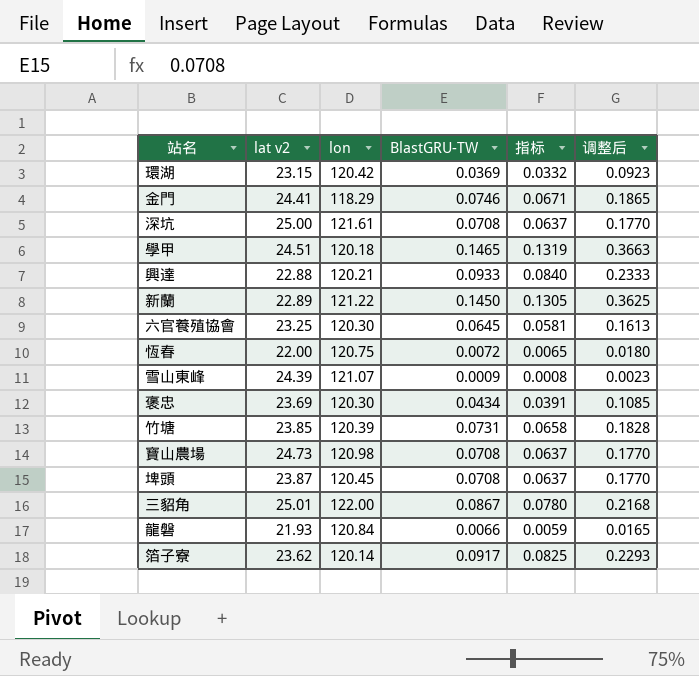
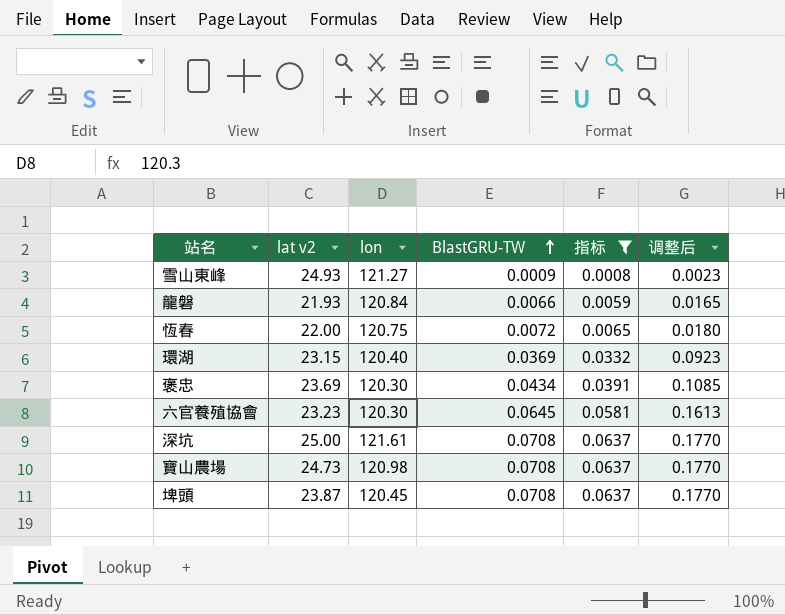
filter: none -> 指标 <= 0.0637
row order: none -> BlastGRU-TW ascending
雪山東峰 | lat v2: 24.39 -> 24.93
雪山東峰 | lon: 121.07 -> 121.27
環湖 | lon: 120.42 -> 120.40
六官養殖協會 | lat v2: 23.25 -> 23.23

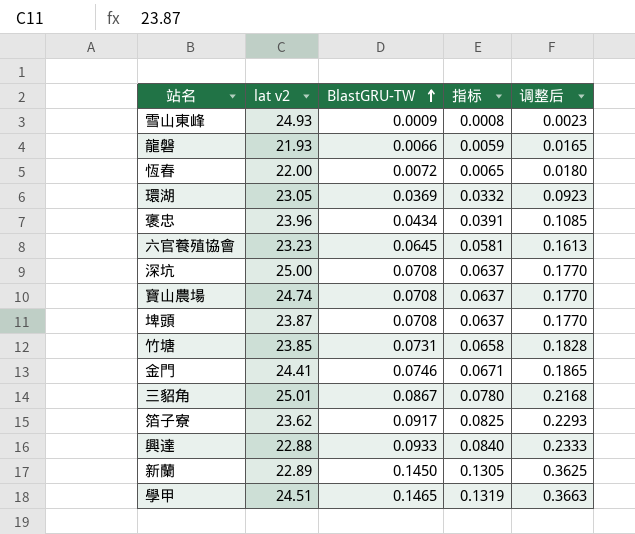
filter: 指标 <= 0.0637 -> none
column lon | position: 3 -> none
環湖 | lat v2: 23.15 -> 23.05
褒忠 | lat v2: 23.69 -> 23.96
寶山農場 | lat v2: 24.73 -> 24.74

